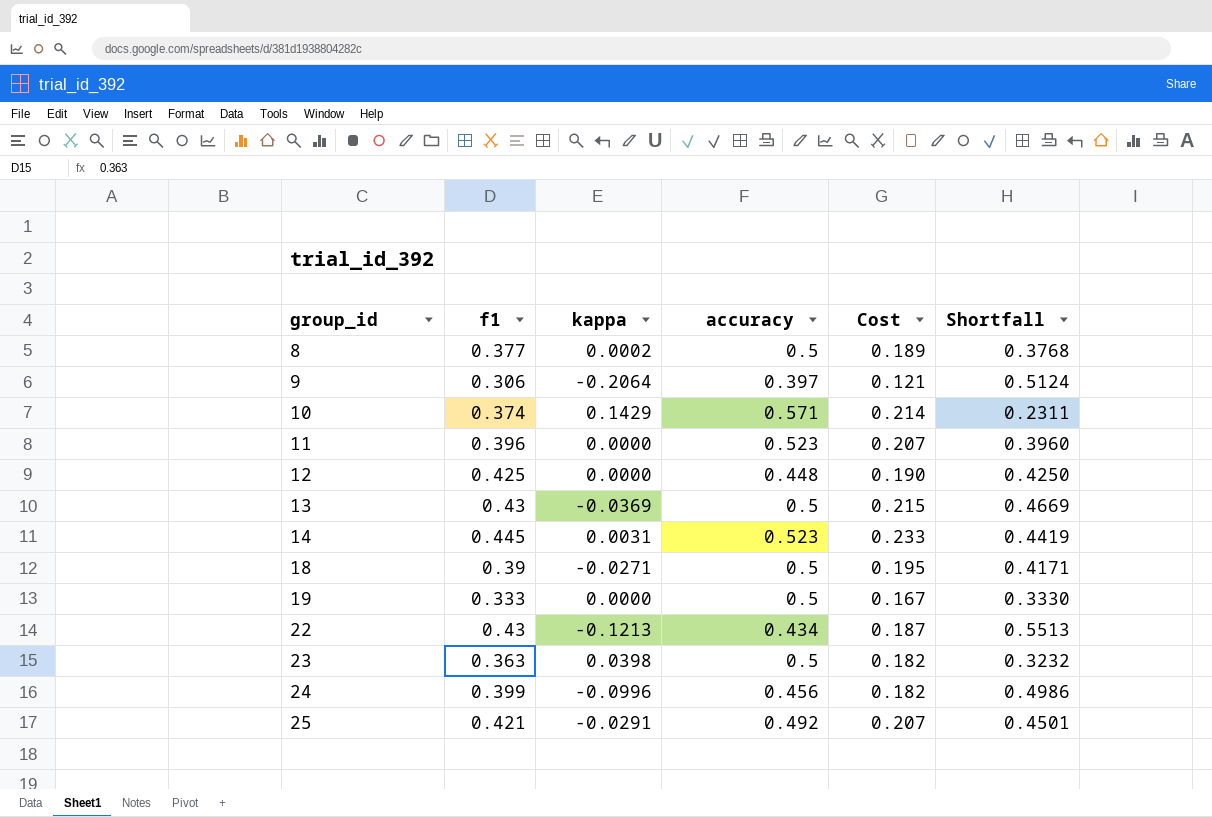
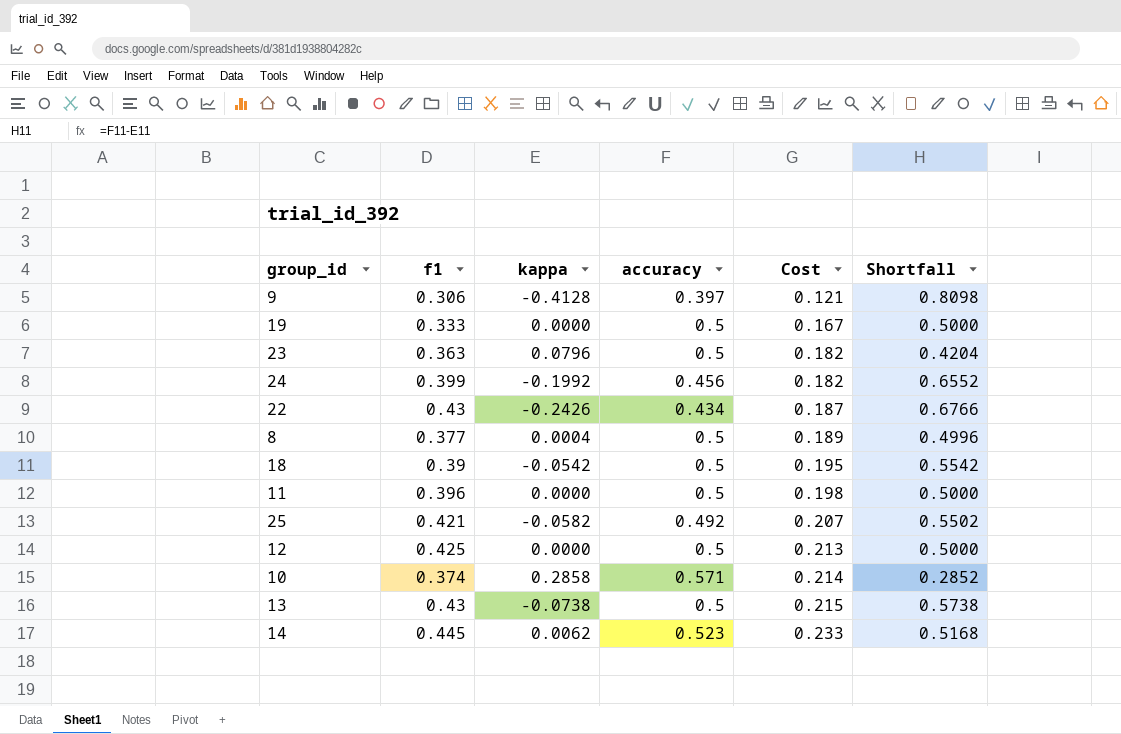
row order: group_id ascending -> Cost ascending
column Shortfall | formula: [f1] - [kappa] -> [accuracy] - [kappa]
9 | kappa: -0.2064 -> -0.4128
23 | kappa: 0.0398 -> 0.0796
24 | kappa: -0.0996 -> -0.1992
22 | kappa: -0.1213 -> -0.2426
8 | kappa: 0.0002 -> 0.0004
18 | kappa: -0.0271 -> -0.0542
11 | accuracy: 0.523 -> 0.5
11 | Cost: 0.207 -> 0.198
25 | kappa: -0.0291 -> -0.0582
12 | accuracy: 0.448 -> 0.5
12 | Cost: 0.190 -> 0.213
10 | kappa: 0.1429 -> 0.2858
13 | kappa: -0.0369 -> -0.0738
14 | kappa: 0.0031 -> 0.0062

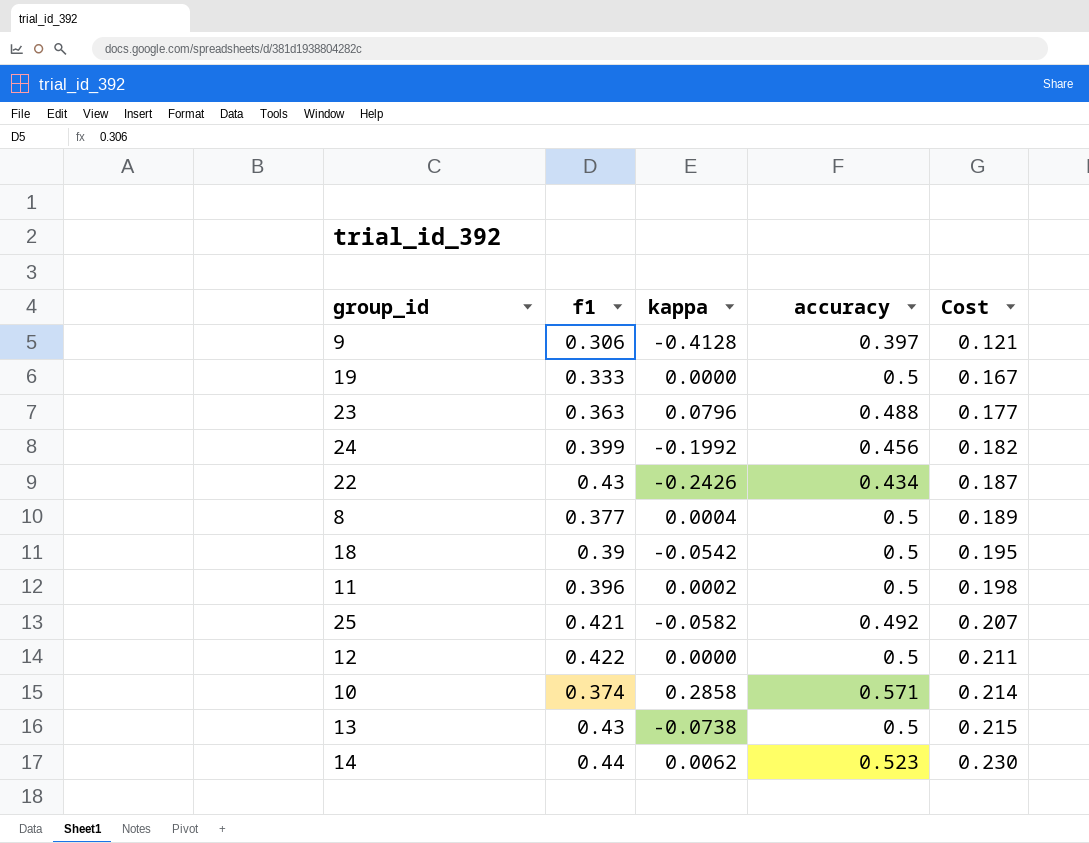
column Shortfall | formula: [accuracy] - [kappa] -> none
23 | accuracy: 0.5 -> 0.488
23 | Cost: 0.182 -> 0.177
11 | kappa: 0.0000 -> 0.0002
12 | f1: 0.425 -> 0.422
12 | Cost: 0.213 -> 0.211
14 | f1: 0.445 -> 0.44
14 | Cost: 0.233 -> 0.230

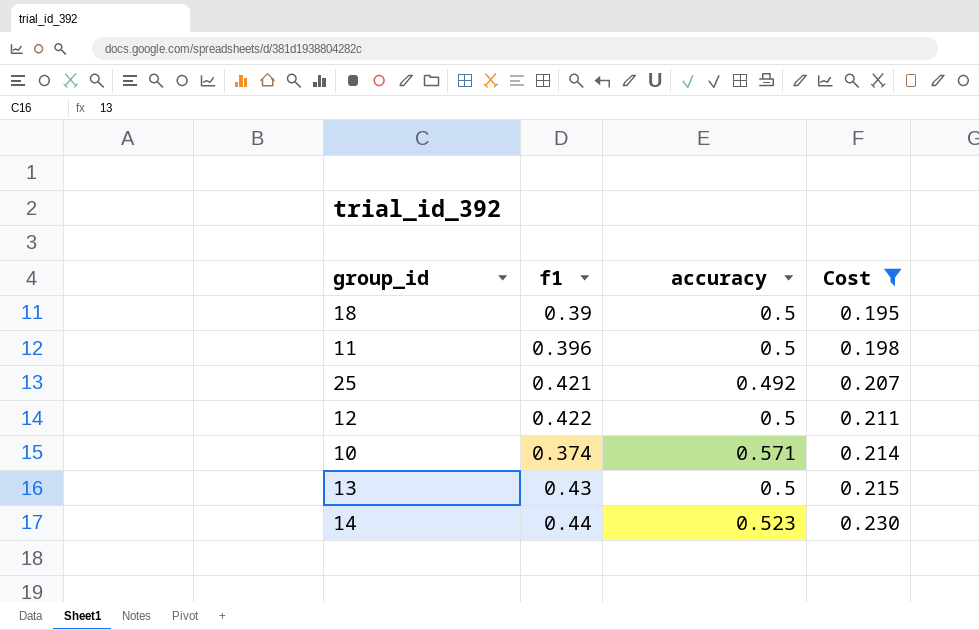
filter: none -> Cost >= 0.195
column kappa | position: 3 -> none

